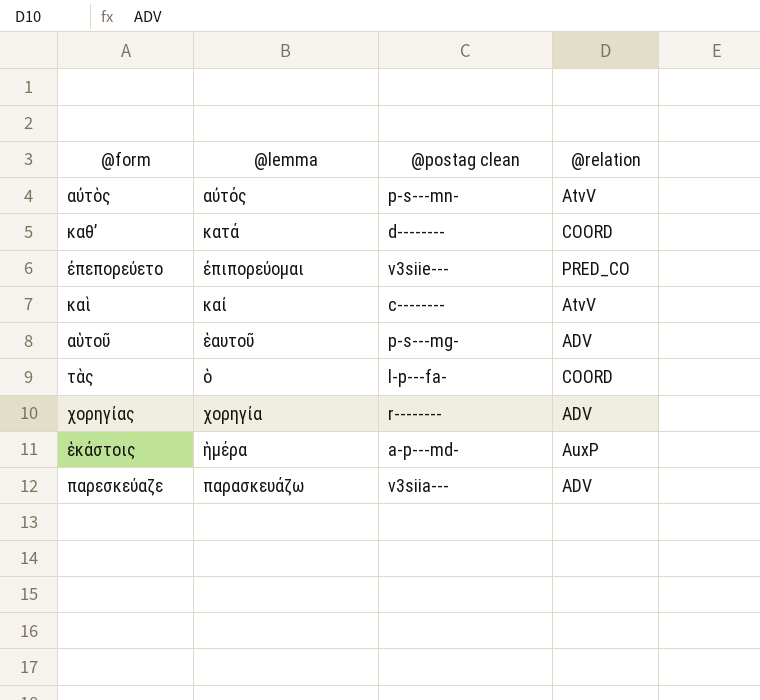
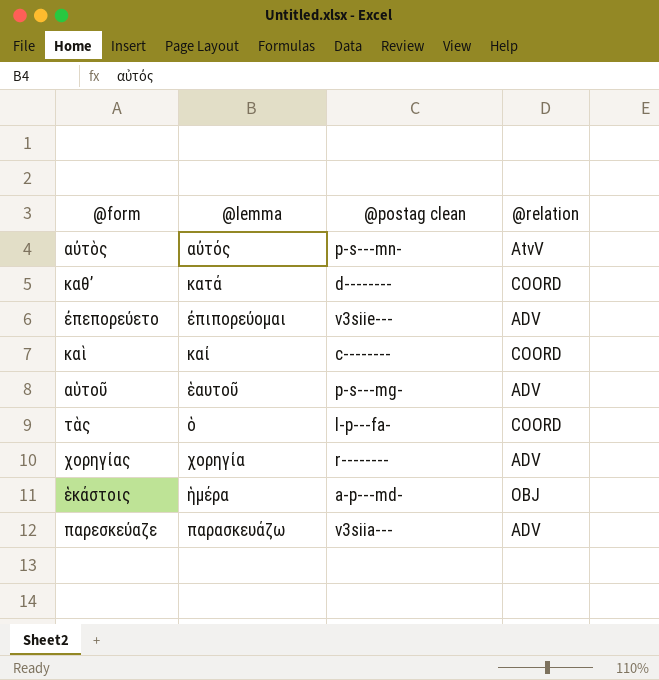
ἐπεπορεύετο | @relation: PRED_CO -> ADV
καὶ | @relation: AtvV -> COORD
ἑκάστοις | @relation: AuxP -> OBJ

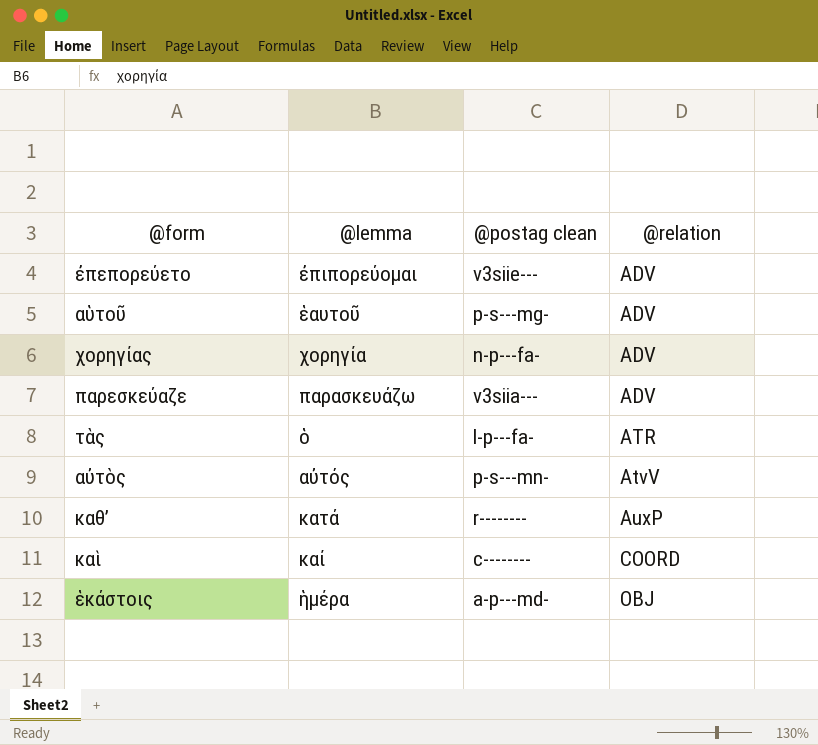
row order: none -> @relation ascending
χορηγίας | @postag clean: r-------- -> n-p---fa-
τὰς | @relation: COORD -> ATR
καθʼ | @postag clean: d-------- -> r--------
καθʼ | @relation: COORD -> AuxP

